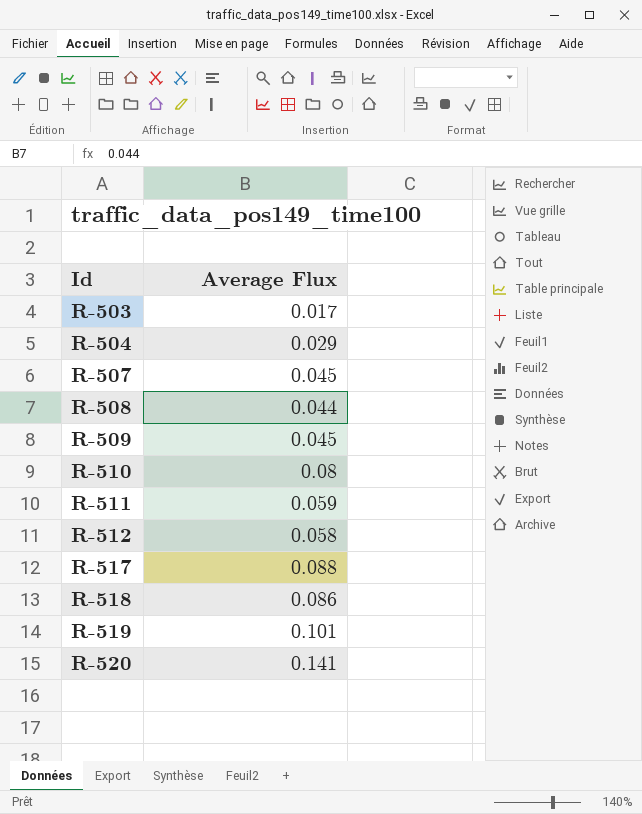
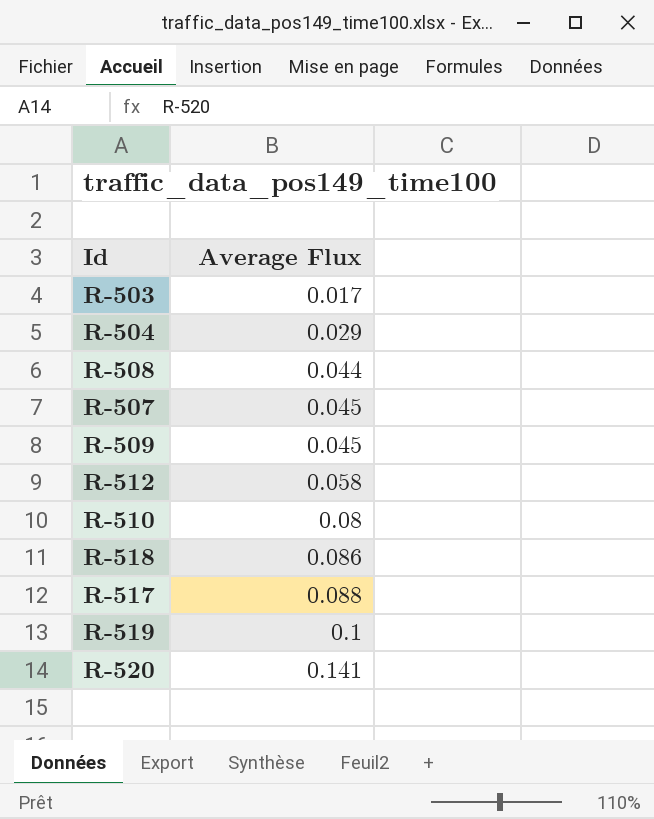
row order: Id ascending -> Average Flux ascending
row R-511: 0.059 -> none
R-519 | Average Flux: 0.101 -> 0.1

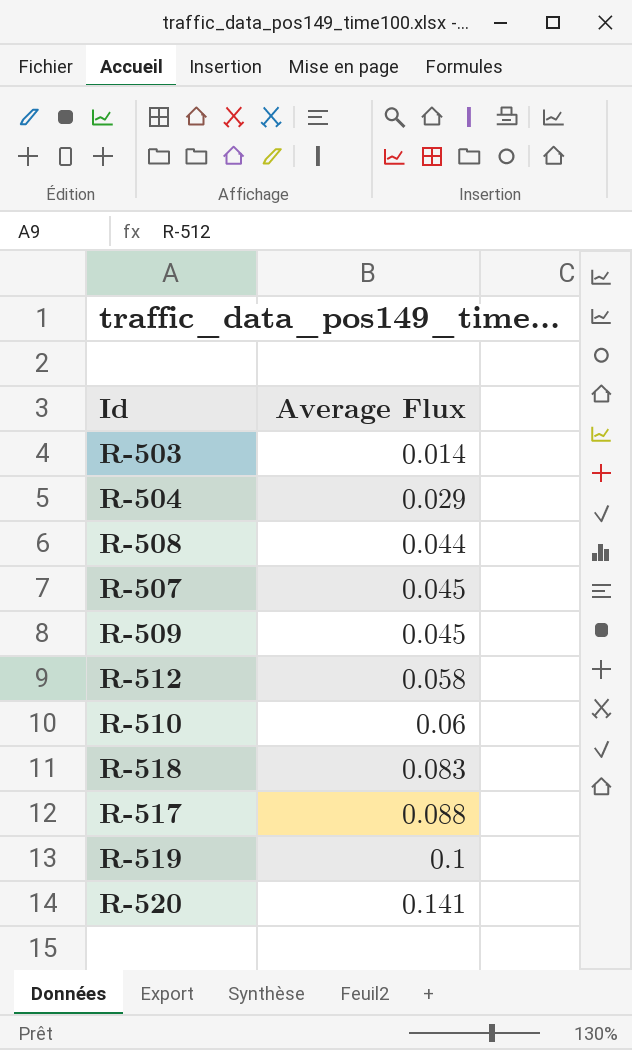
R-503 | Average Flux: 0.017 -> 0.014
R-510 | Average Flux: 0.08 -> 0.06
R-518 | Average Flux: 0.086 -> 0.083

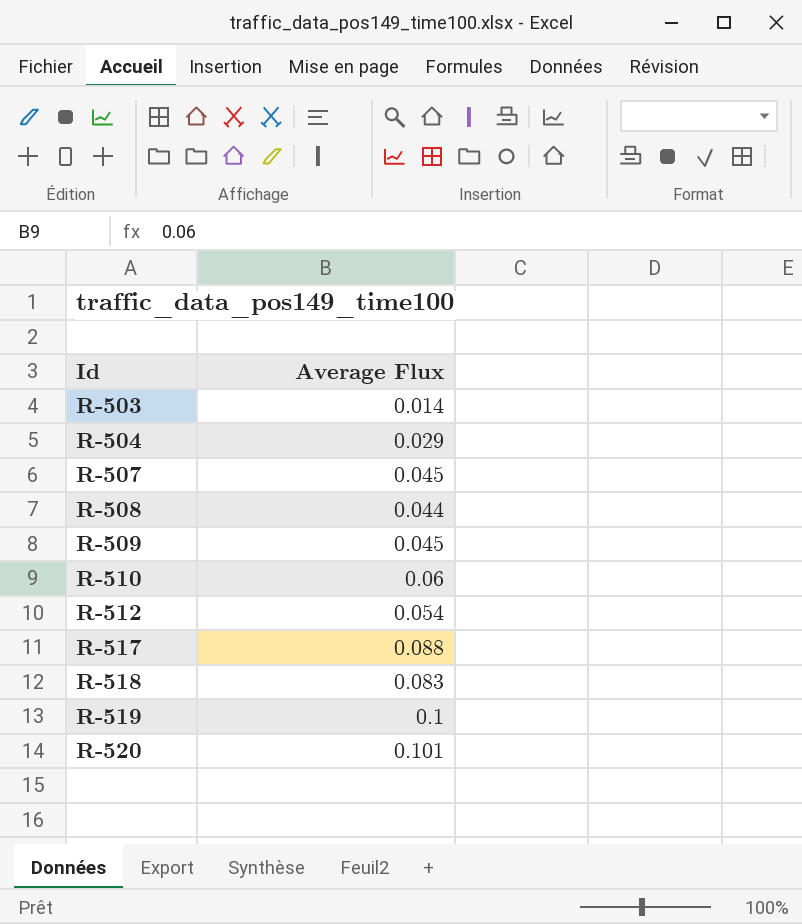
row order: Average Flux ascending -> Id ascending
R-512 | Average Flux: 0.058 -> 0.054
R-520 | Average Flux: 0.141 -> 0.101

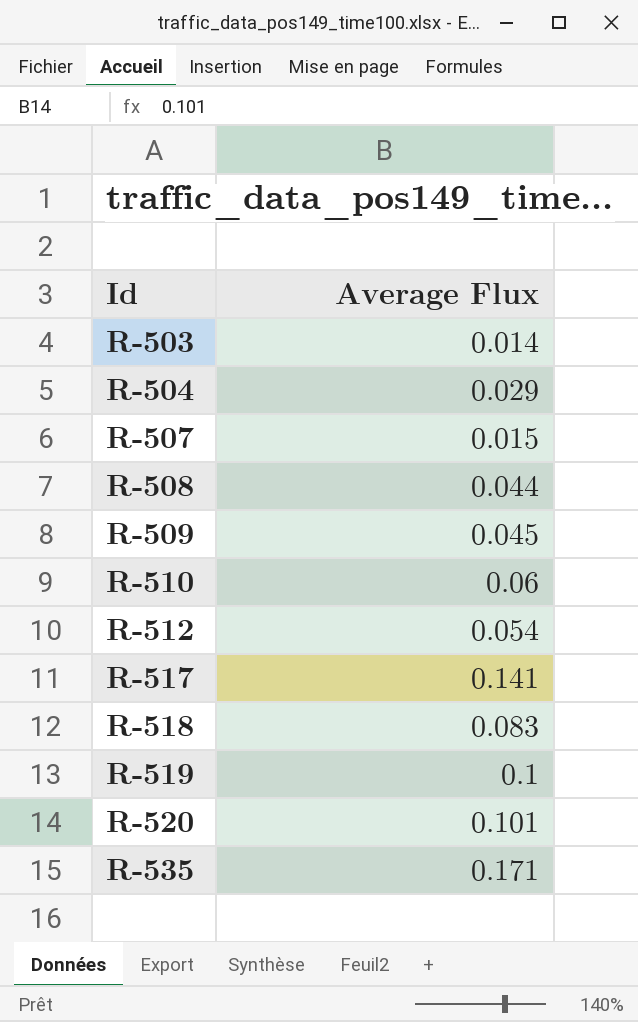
R-507 | Average Flux: 0.045 -> 0.015
R-517 | Average Flux: 0.088 -> 0.141
row R-535: none -> 0.171

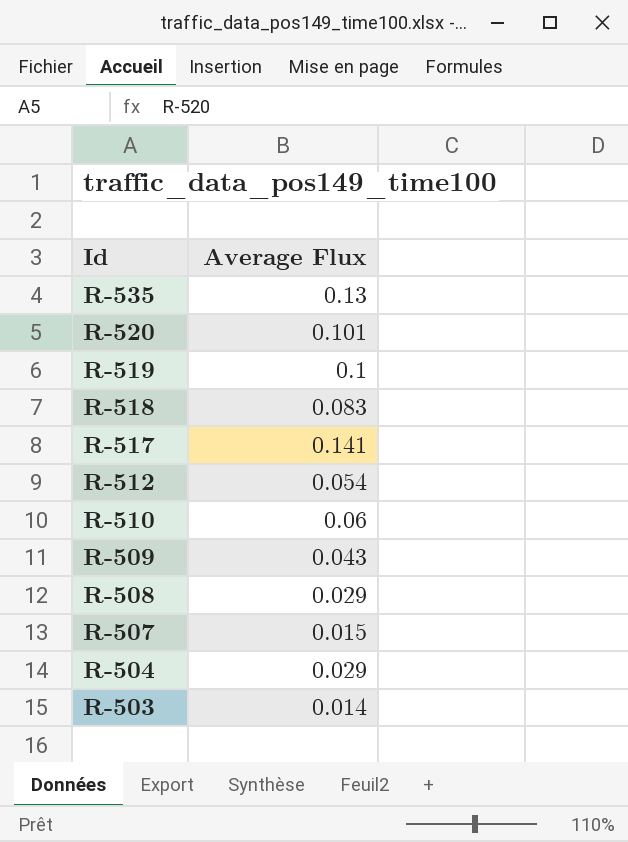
row order: Id ascending -> Id descending
R-535 | Average Flux: 0.171 -> 0.13
R-509 | Average Flux: 0.045 -> 0.043
R-508 | Average Flux: 0.044 -> 0.029

